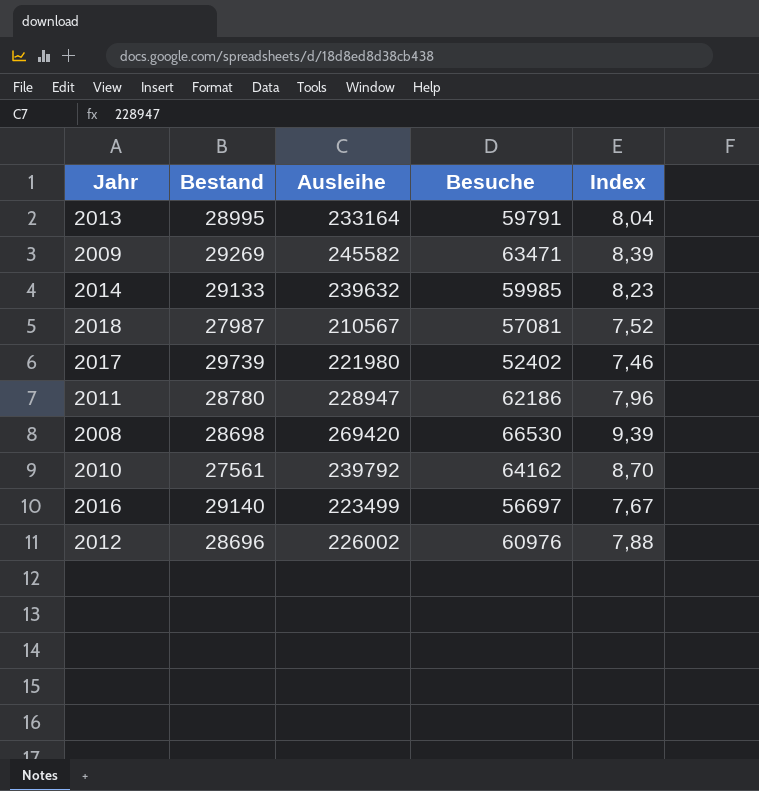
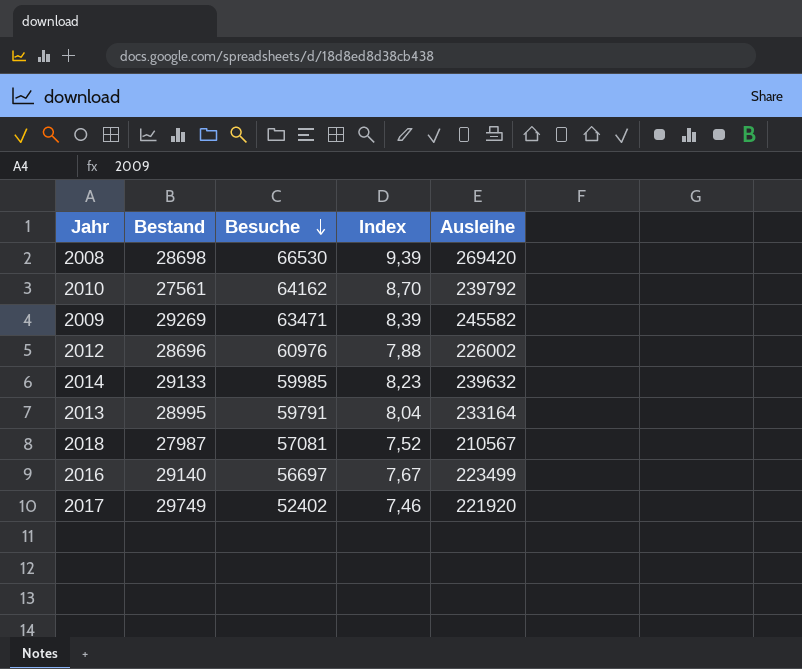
row order: none -> Besuche descending
column Ausleihe | position: 3 -> 5
row 2011: 28780 | 228947 | 62186 | 7,96 -> none
2017 | Bestand: 29739 -> 29749
2017 | Ausleihe: 221980 -> 221920

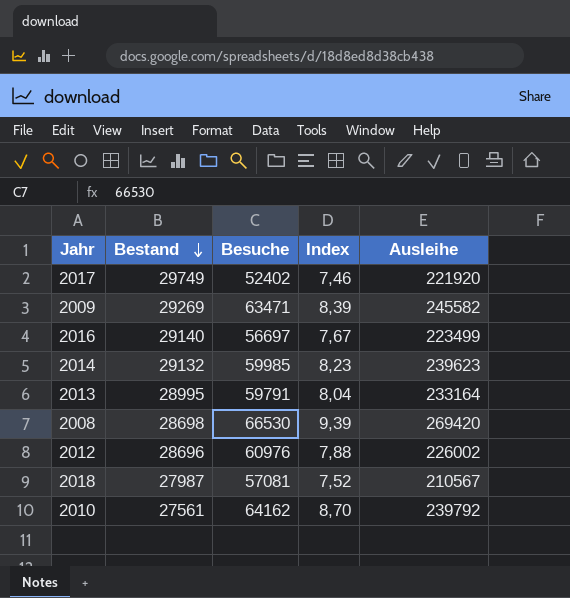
row order: Besuche descending -> Bestand descending
2014 | Bestand: 29133 -> 29132
2014 | Ausleihe: 239632 -> 239623

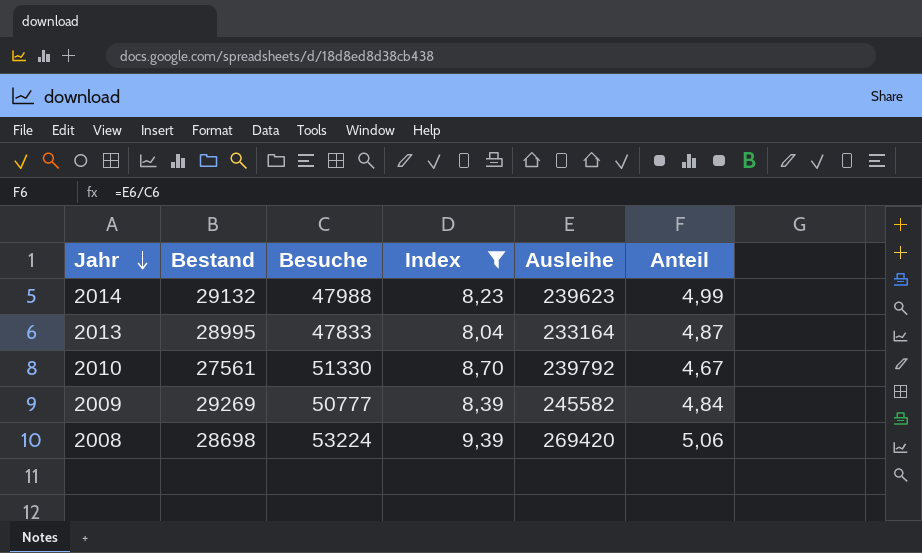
filter: none -> Index >= 8,04
row order: Bestand descending -> Jahr descending
column Anteil | formula: none -> [Ausleihe] / [Besuche]
2014 | Besuche: 59985 -> 47988
2013 | Besuche: 59791 -> 47833
2010 | Besuche: 64162 -> 51330
2009 | Besuche: 63471 -> 50777
2008 | Besuche: 66530 -> 53224

